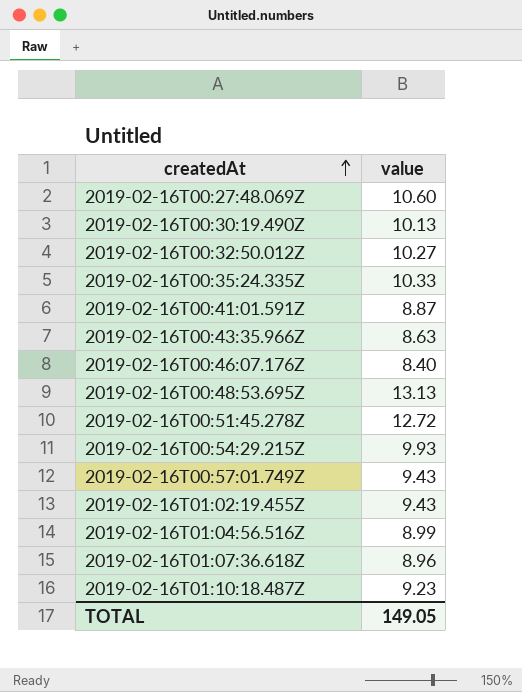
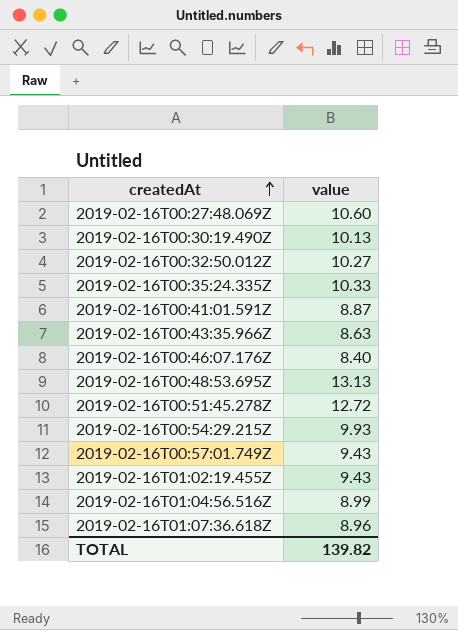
row 2019-02-16T01:10:18.487Z: 9.23 -> none
TOTAL | value: 149.05 -> 139.82

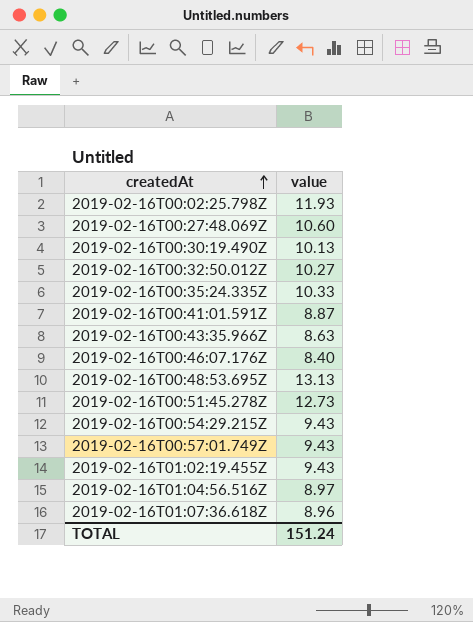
row 2019-02-16T00:02:25.798Z: none -> 11.93
2019-02-16T00:51:45.278Z | value: 12.72 -> 12.73
2019-02-16T00:54:29.215Z | value: 9.93 -> 9.43
2019-02-16T01:04:56.516Z | value: 8.99 -> 8.97
TOTAL | value: 139.82 -> 151.24

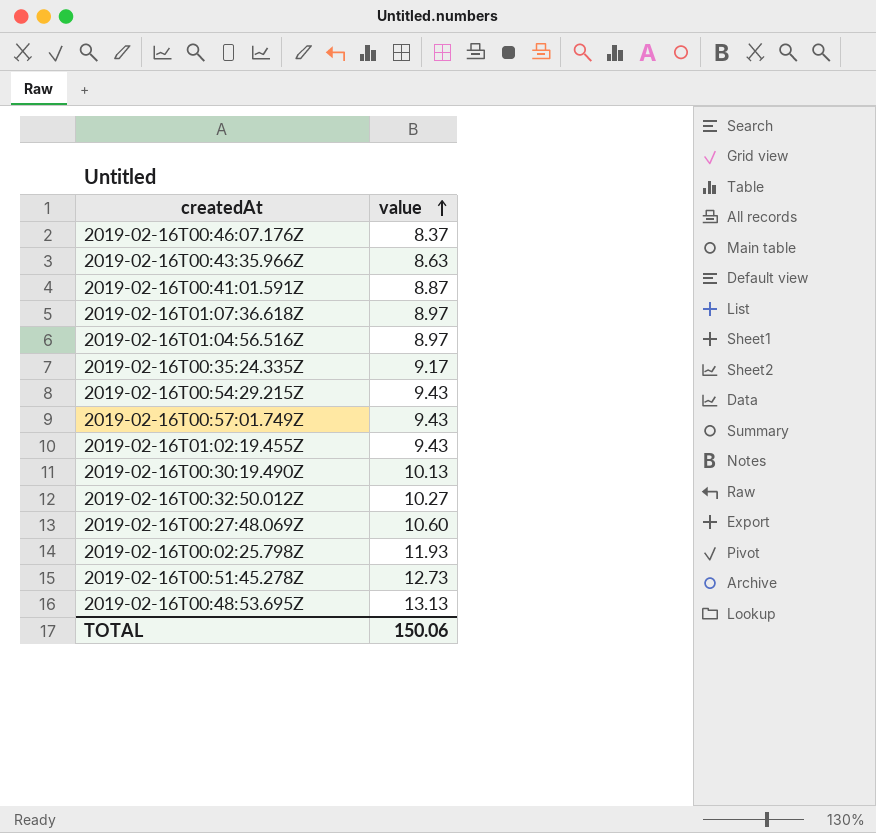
row order: createdAt ascending -> value ascending
2019-02-16T00:46:07.176Z | value: 8.40 -> 8.37
2019-02-16T01:07:36.618Z | value: 8.96 -> 8.97
2019-02-16T00:35:24.335Z | value: 10.33 -> 9.17
TOTAL | value: 151.24 -> 150.06

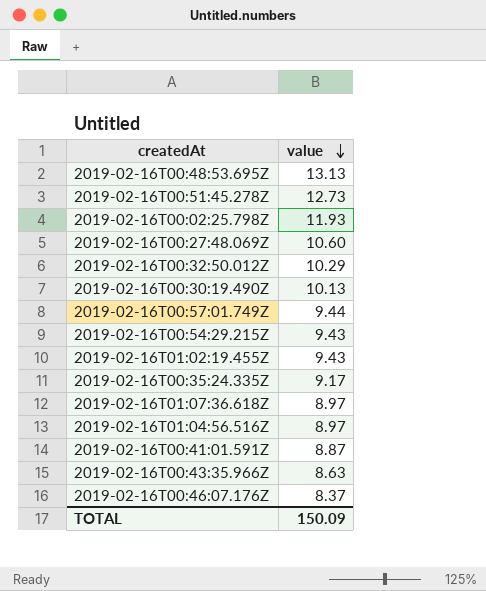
row order: value ascending -> value descending
2019-02-16T00:32:50.012Z | value: 10.27 -> 10.29
2019-02-16T00:57:01.749Z | value: 9.43 -> 9.44
TOTAL | value: 150.06 -> 150.09

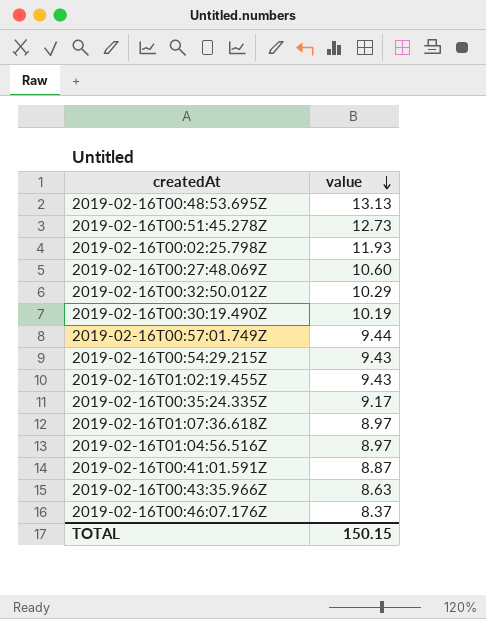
2019-02-16T00:30:19.490Z | value: 10.13 -> 10.19
TOTAL | value: 150.09 -> 150.15

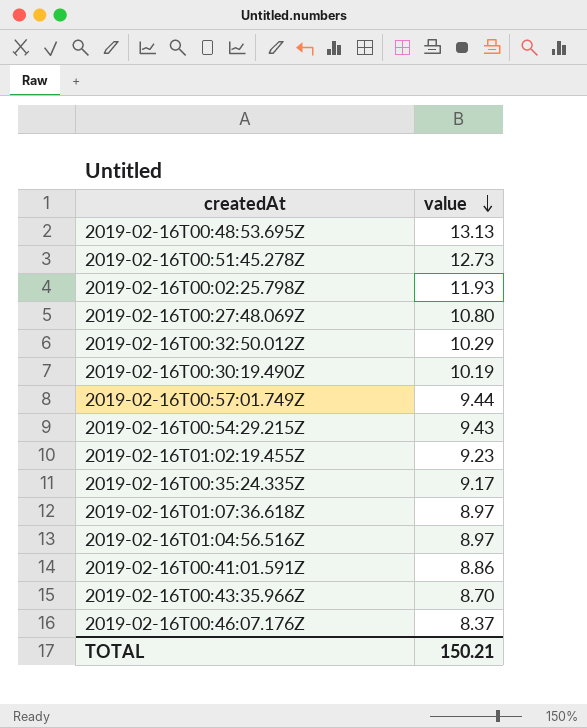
2019-02-16T00:27:48.069Z | value: 10.60 -> 10.80
2019-02-16T01:02:19.455Z | value: 9.43 -> 9.23
2019-02-16T00:41:01.591Z | value: 8.87 -> 8.86
2019-02-16T00:43:35.966Z | value: 8.63 -> 8.70
TOTAL | value: 150.15 -> 150.21

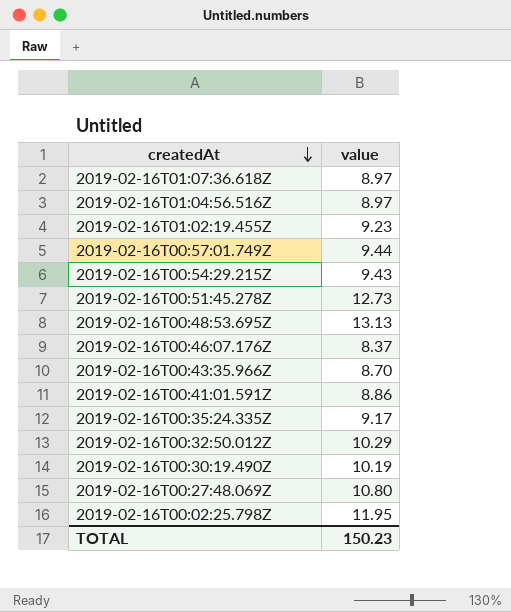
row order: value descending -> createdAt descending
2019-02-16T00:02:25.798Z | value: 11.93 -> 11.95
TOTAL | value: 150.21 -> 150.23

